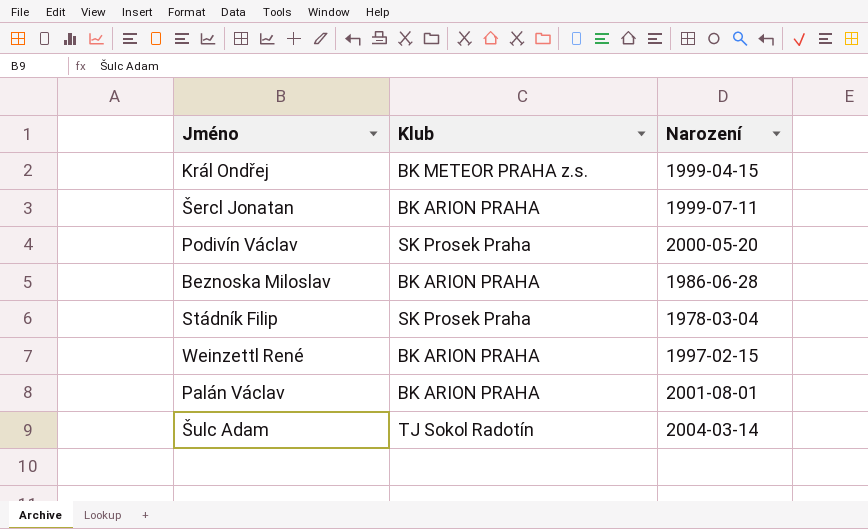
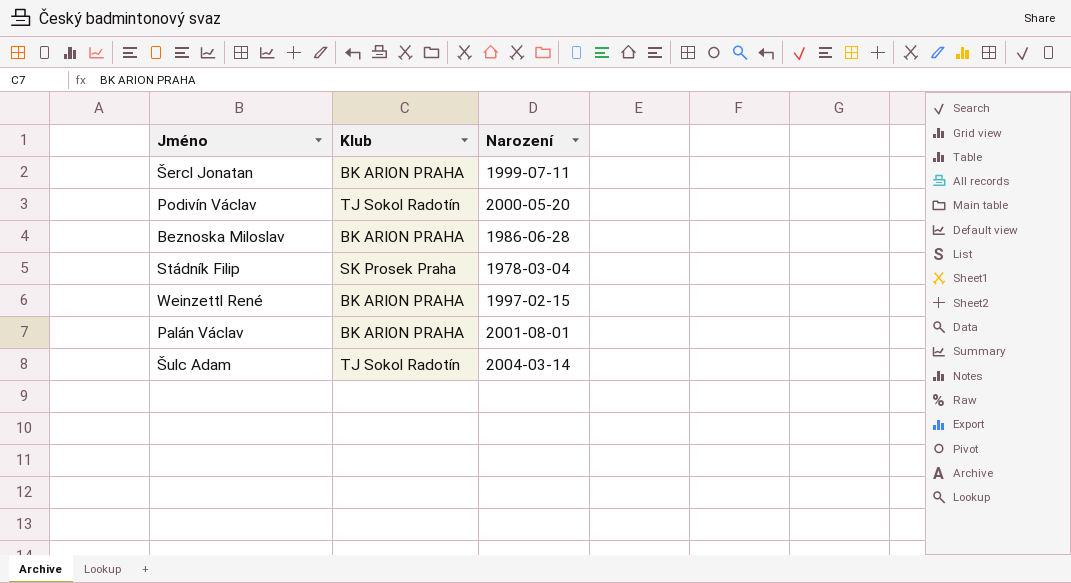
row Král Ondřej: BK METEOR PRAHA z.s. | 1999-04-15 -> none
Podivín Václav | Klub: SK Prosek Praha -> TJ Sokol Radotín

